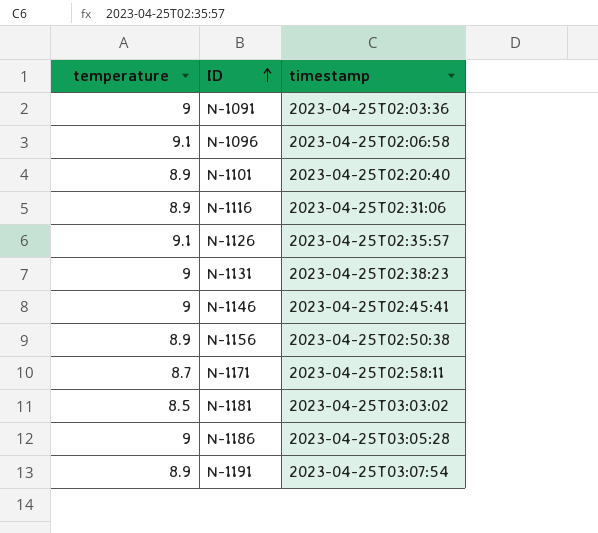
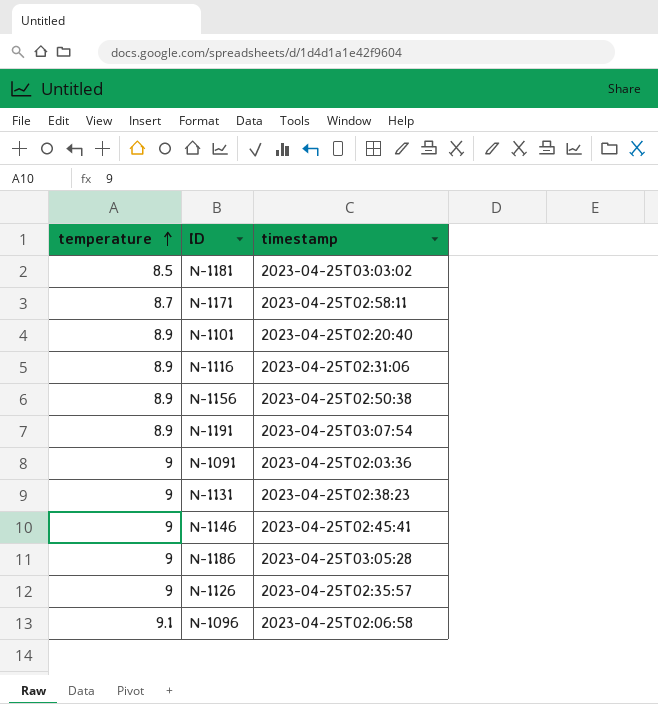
row order: ID ascending -> temperature ascending
N-1126 | temperature: 9.1 -> 9

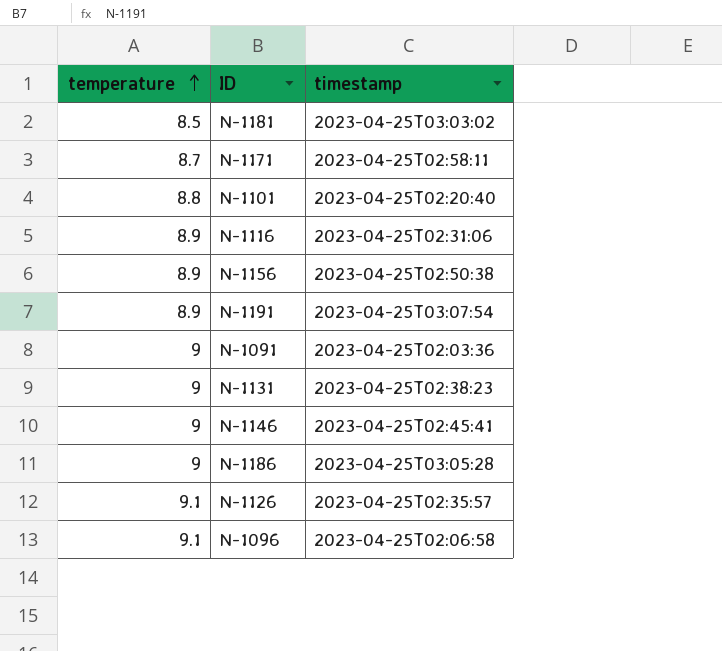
N-1101 | temperature: 8.9 -> 8.8
N-1126 | temperature: 9 -> 9.1

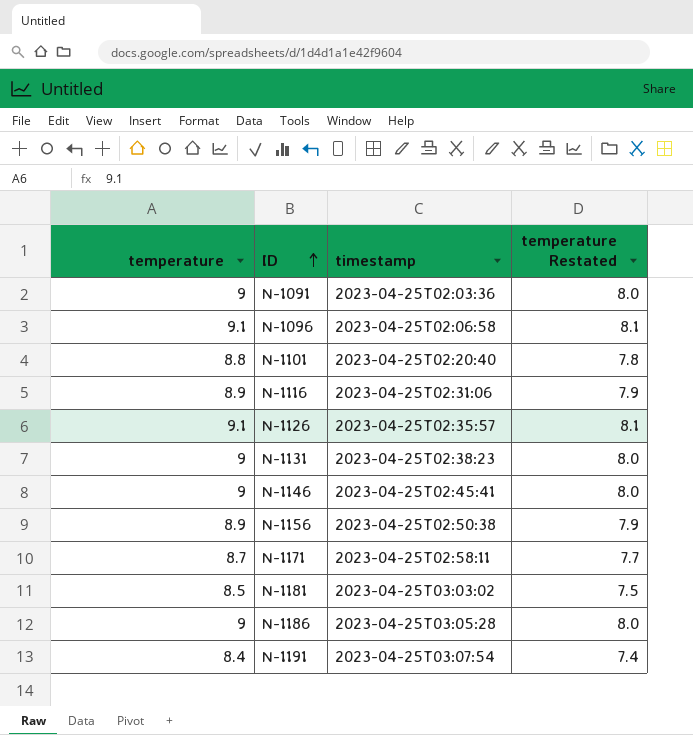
row order: temperature ascending -> ID ascending
column temperature Restated | formula: none -> [temperature] - 1
N-1191 | temperature: 8.9 -> 8.4

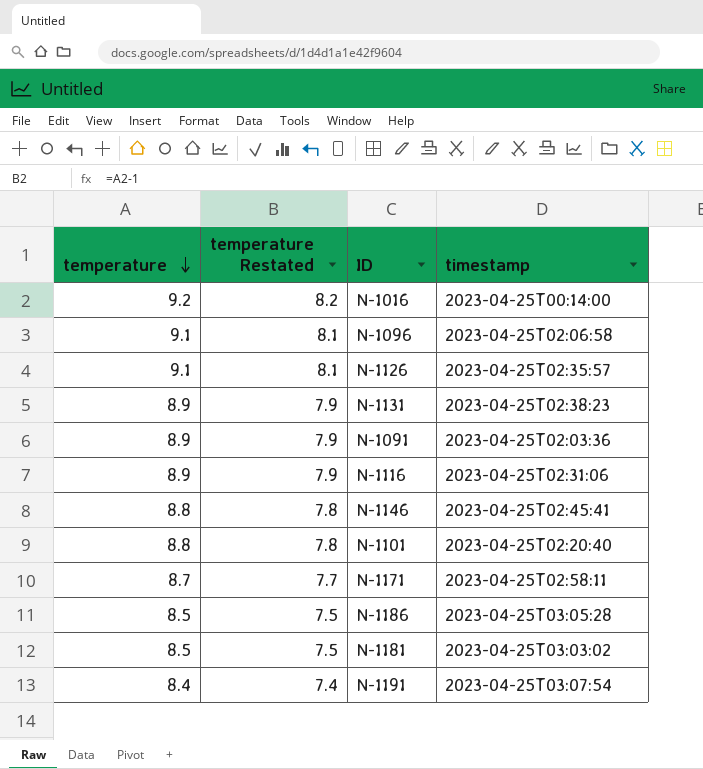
row order: ID ascending -> temperature descending
column temperature Restated | position: 4 -> 2
row N-1156: 8.9 | 2023-04-25T02:50:38 | 7.9 -> none
row N-1016: none -> 9.2 | 8.2 | 2023-04-25T00:14:00
N-1131 | temperature: 9 -> 8.9
N-1131 | temperature Restated: 8.0 -> 7.9
N-1091 | temperature: 9 -> 8.9
N-1091 | temperature Restated: 8.0 -> 7.9
N-1146 | temperature: 9 -> 8.8
N-1146 | temperature Restated: 8.0 -> 7.8
N-1186 | temperature: 9 -> 8.5
N-1186 | temperature Restated: 8.0 -> 7.5

